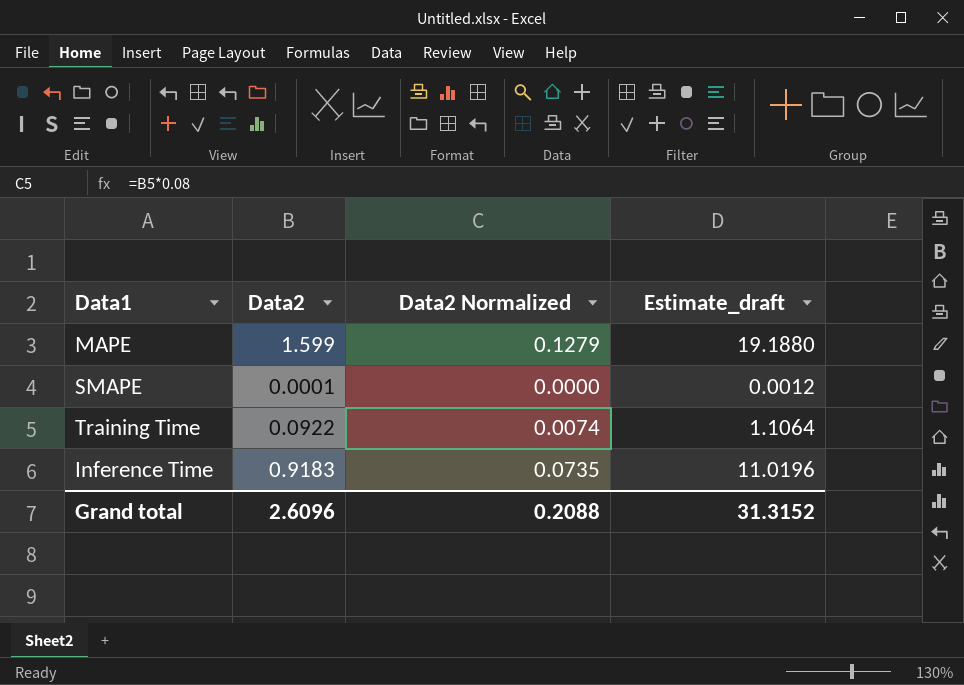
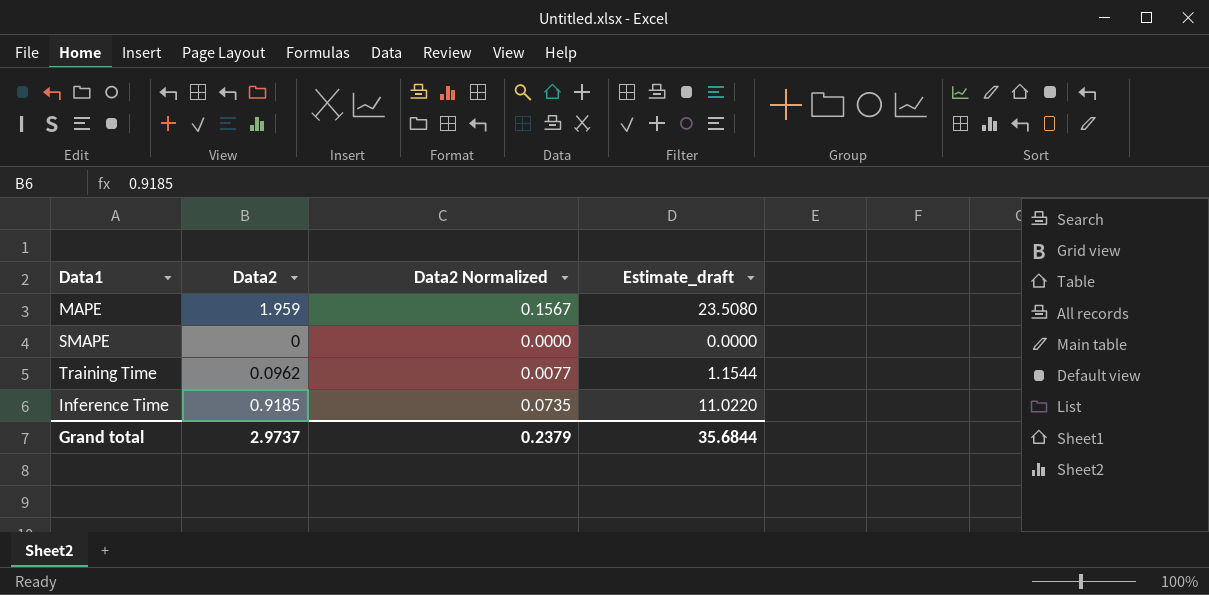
MAPE | Data2: 1.599 -> 1.959
MAPE | Data2 Normalized: 0.1279 -> 0.1567
MAPE | Estimate_draft: 19.1880 -> 23.5080
SMAPE | Data2: 0.0001 -> 0
SMAPE | Estimate_draft: 0.0012 -> 0.0000
Training Time | Data2: 0.0922 -> 0.0962
Training Time | Data2 Normalized: 0.0074 -> 0.0077
Training Time | Estimate_draft: 1.1064 -> 1.1544
Inference Time | Data2: 0.9183 -> 0.9185
Inference Time | Estimate_draft: 11.0196 -> 11.0220
Grand total | Data2: 2.6096 -> 2.9737
Grand total | Data2 Normalized: 0.2088 -> 0.2379
Grand total | Estimate_draft: 31.3152 -> 35.6844

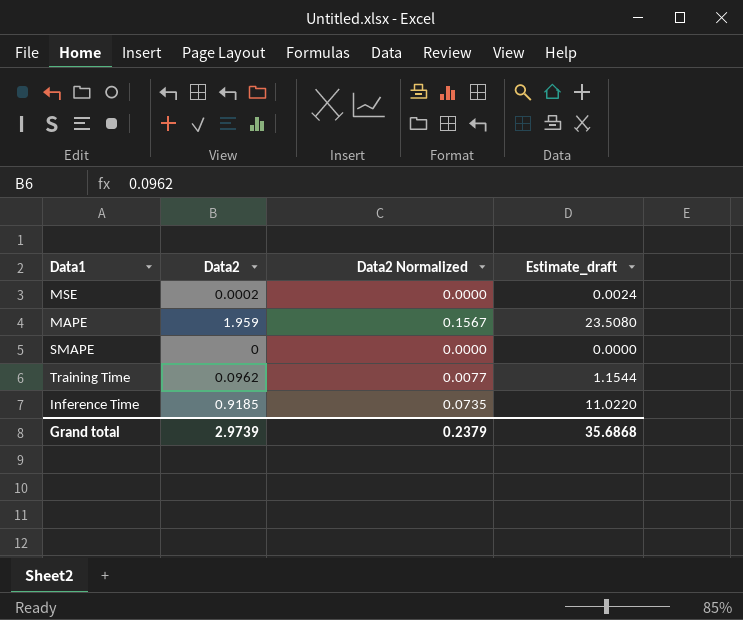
row MSE: none -> 0.0002 | 0.0000 | 0.0024
Grand total | Data2: 2.9737 -> 2.9739
Grand total | Estimate_draft: 35.6844 -> 35.6868

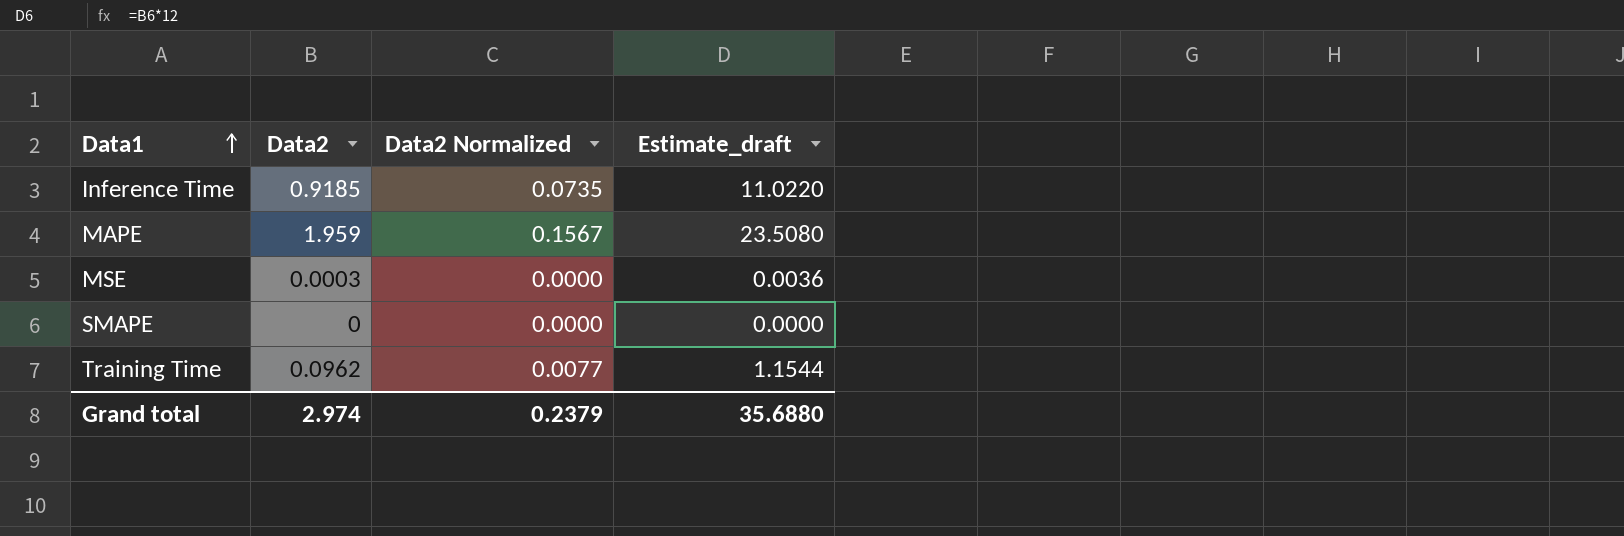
row order: none -> Data1 ascending
MSE | Data2: 0.0002 -> 0.0003
MSE | Estimate_draft: 0.0024 -> 0.0036
Grand total | Data2: 2.9739 -> 2.974
Grand total | Estimate_draft: 35.6868 -> 35.6880

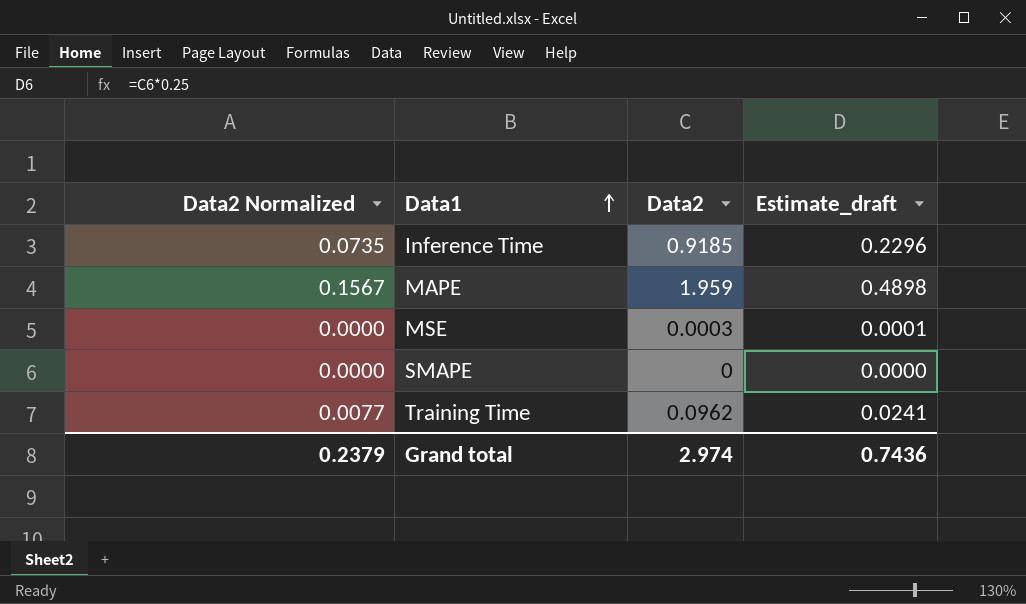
column Data2 Normalized | position: 3 -> 1
column Estimate_draft | formula: [Data2] * 12 -> [Data2] * 0.25
Grand total | Estimate_draft: 35.6880 -> 0.7436

